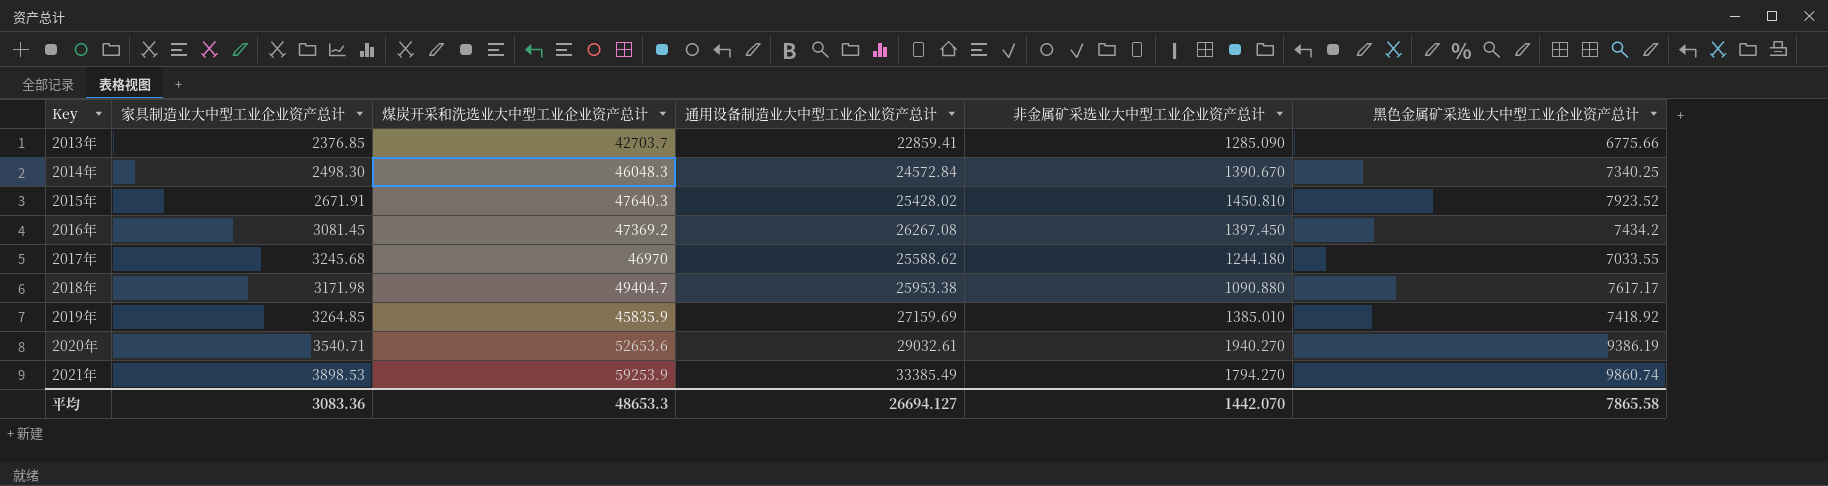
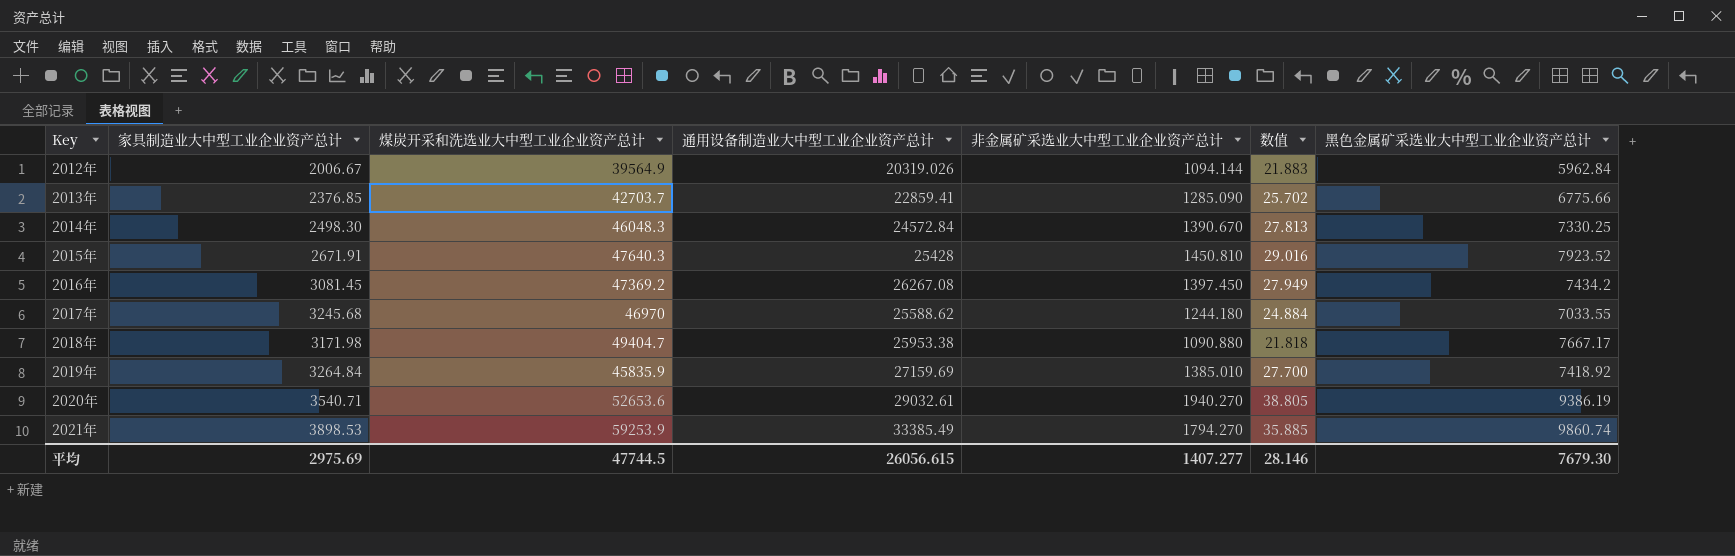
column 数值 | formula: none -> [非金属矿采选业大中型工业企业资产总计] * 0.02
row 2012年: none -> 2006.67 | 39564.9 | 20319.026 | 1094.144 | 21.883 | 5962.84
2014年 | 黑色金属矿采选业大中型工业企业资产总计: 7340.25 -> 7330.25
2015年 | 通用设备制造业大中型工业企业资产总计: 25428.02 -> 25428
2018年 | 黑色金属矿采选业大中型工业企业资产总计: 7617.17 -> 7667.17
2019年 | 家具制造业大中型工业企业资产总计: 3264.85 -> 3264.84
平均 | 家具制造业大中型工业企业资产总计: 3083.36 -> 2975.69
平均 | 煤炭开采和洗选业大中型工业企业资产总计: 48653.3 -> 47744.5
平均 | 通用设备制造业大中型工业企业资产总计: 26694.127 -> 26056.615
平均 | 非金属矿采选业大中型工业企业资产总计: 1442.070 -> 1407.277
平均 | 黑色金属矿采选业大中型工业企业资产总计: 7865.58 -> 7679.30

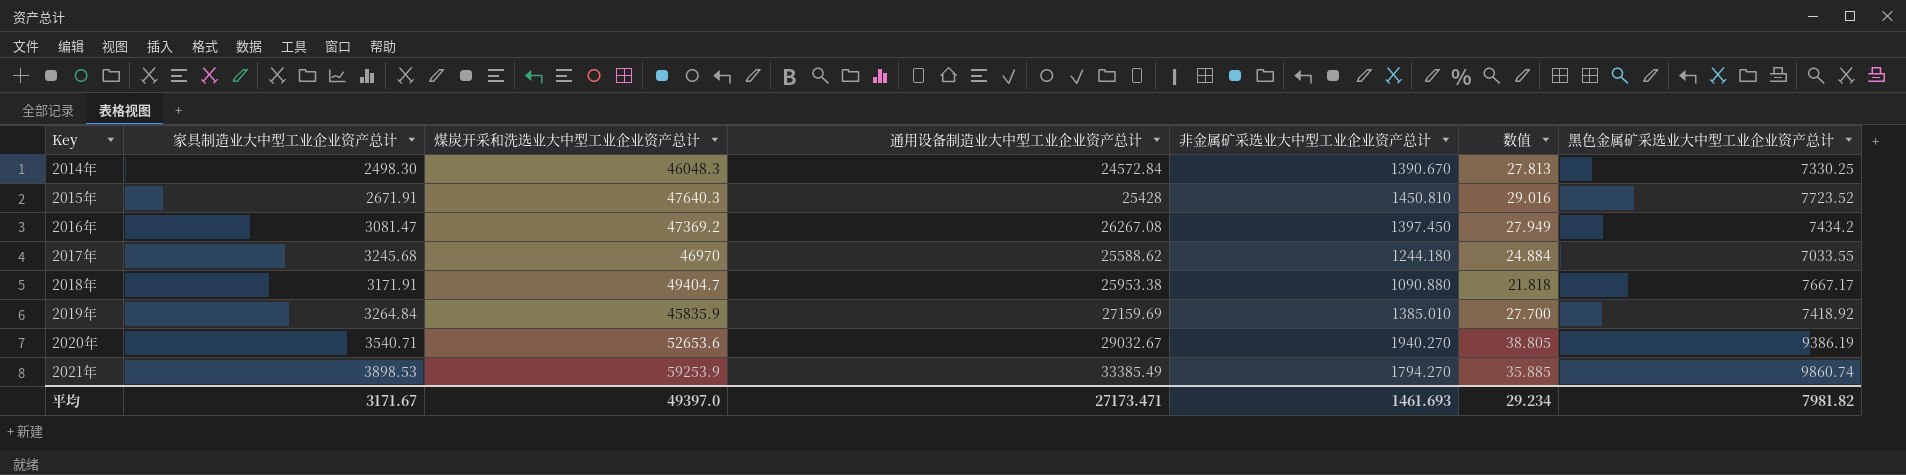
row 2012年: 2006.67 | 39564.9 | 20319.026 | 1094.144 | 21.883 | 5962.84 -> none
row 2013年: 2376.85 | 42703.7 | 22859.41 | 1285.090 | 25.702 | 6775.66 -> none
2015年 | 黑色金属矿采选业大中型工业企业资产总计: 7923.52 -> 7723.52
2016年 | 家具制造业大中型工业企业资产总计: 3081.45 -> 3081.47
2018年 | 家具制造业大中型工业企业资产总计: 3171.98 -> 3171.91
2020年 | 通用设备制造业大中型工业企业资产总计: 29032.61 -> 29032.67
平均 | 家具制造业大中型工业企业资产总计: 2975.69 -> 3171.67
平均 | 煤炭开采和洗选业大中型工业企业资产总计: 47744.5 -> 49397.0
平均 | 通用设备制造业大中型工业企业资产总计: 26056.615 -> 27173.471
平均 | 非金属矿采选业大中型工业企业资产总计: 1407.277 -> 1461.693
平均 | 数值: 28.146 -> 29.234
平均 | 黑色金属矿采选业大中型工业企业资产总计: 7679.30 -> 7981.82

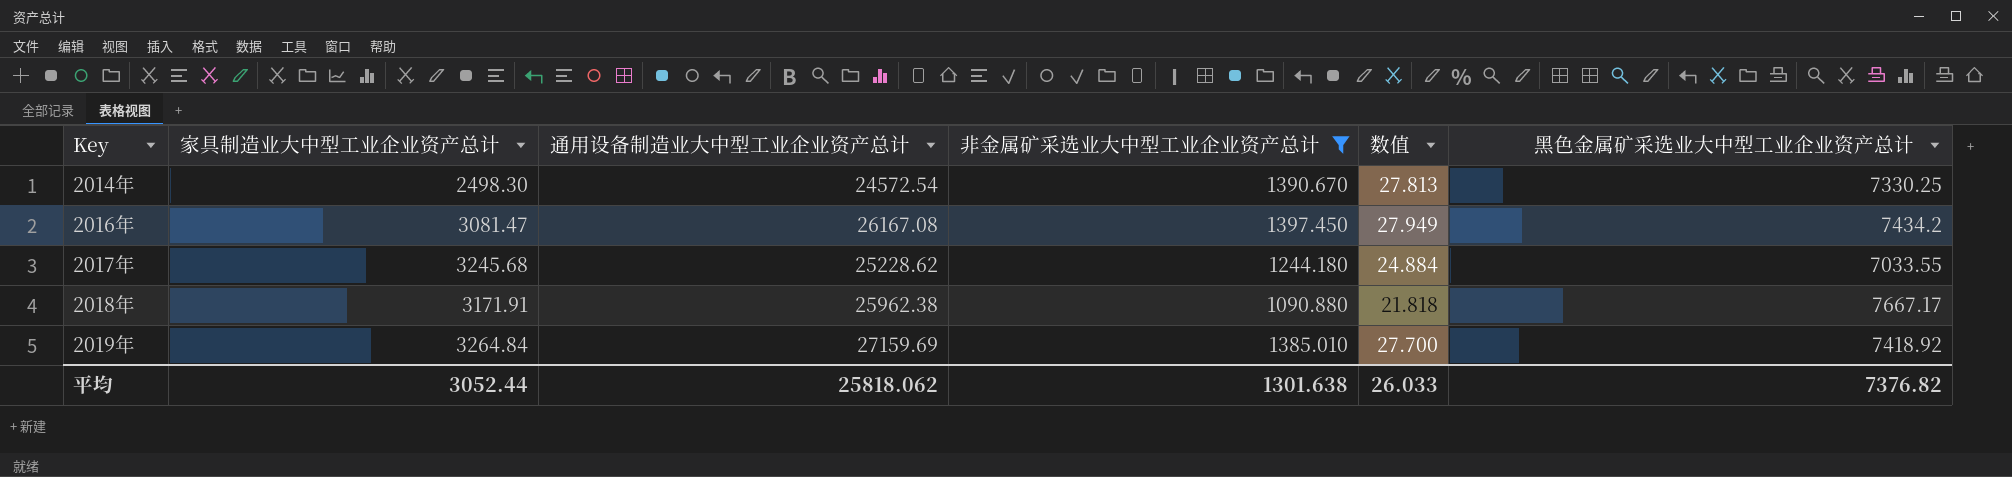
filter: none -> 非金属矿采选业大中型工业企业资产总计 <= 1397.450
column 煤炭开采和洗选业大中型工业企业资产总计 | position: 3 -> none
2014年 | 通用设备制造业大中型工业企业资产总计: 24572.84 -> 24572.54
2016年 | 通用设备制造业大中型工业企业资产总计: 26267.08 -> 26167.08
2017年 | 通用设备制造业大中型工业企业资产总计: 25588.62 -> 25228.62
2018年 | 通用设备制造业大中型工业企业资产总计: 25953.38 -> 25962.38
平均 | 家具制造业大中型工业企业资产总计: 3171.67 -> 3052.44
平均 | 通用设备制造业大中型工业企业资产总计: 27173.471 -> 25818.062
平均 | 非金属矿采选业大中型工业企业资产总计: 1461.693 -> 1301.638
平均 | 数值: 29.234 -> 26.033
平均 | 黑色金属矿采选业大中型工业企业资产总计: 7981.82 -> 7376.82

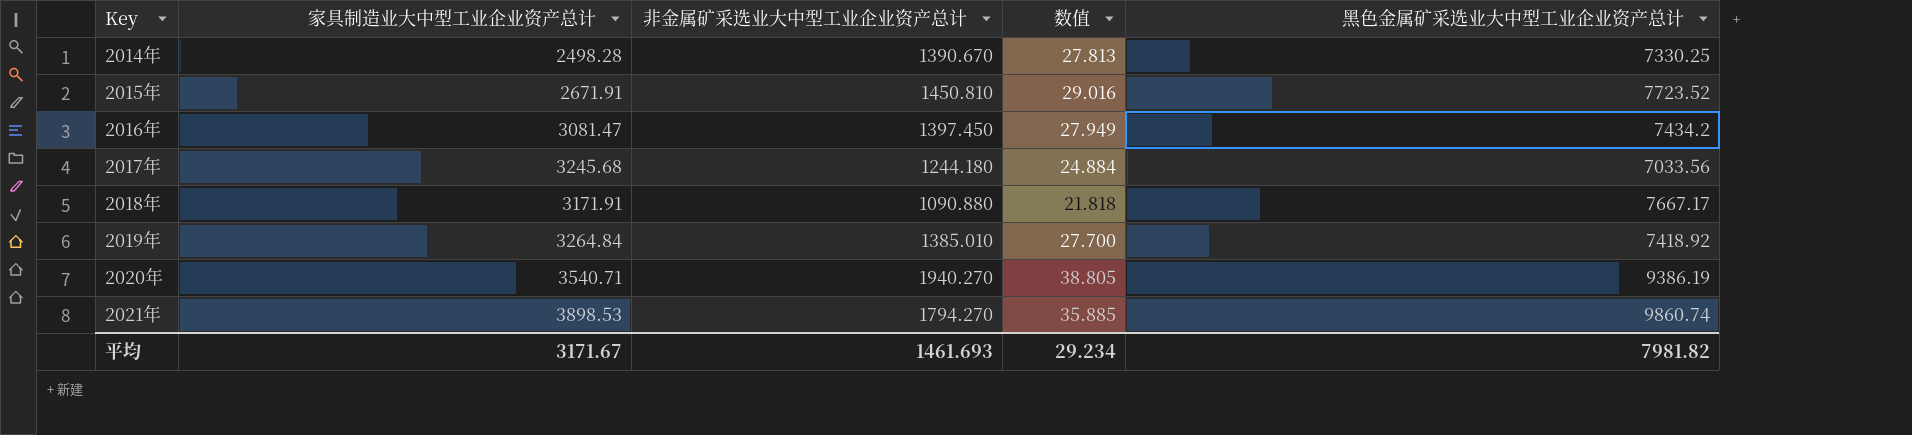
filter: 非金属矿采选业大中型工业企业资产总计 <= 1397.450 -> none
column 通用设备制造业大中型工业企业资产总计 | position: 3 -> none
2014年 | 家具制造业大中型工业企业资产总计: 2498.30 -> 2498.28
2017年 | 黑色金属矿采选业大中型工业企业资产总计: 7033.55 -> 7033.56
平均 | 家具制造业大中型工业企业资产总计: 3052.44 -> 3171.67
平均 | 非金属矿采选业大中型工业企业资产总计: 1301.638 -> 1461.693
平均 | 数值: 26.033 -> 29.234
平均 | 黑色金属矿采选业大中型工业企业资产总计: 7376.82 -> 7981.82

